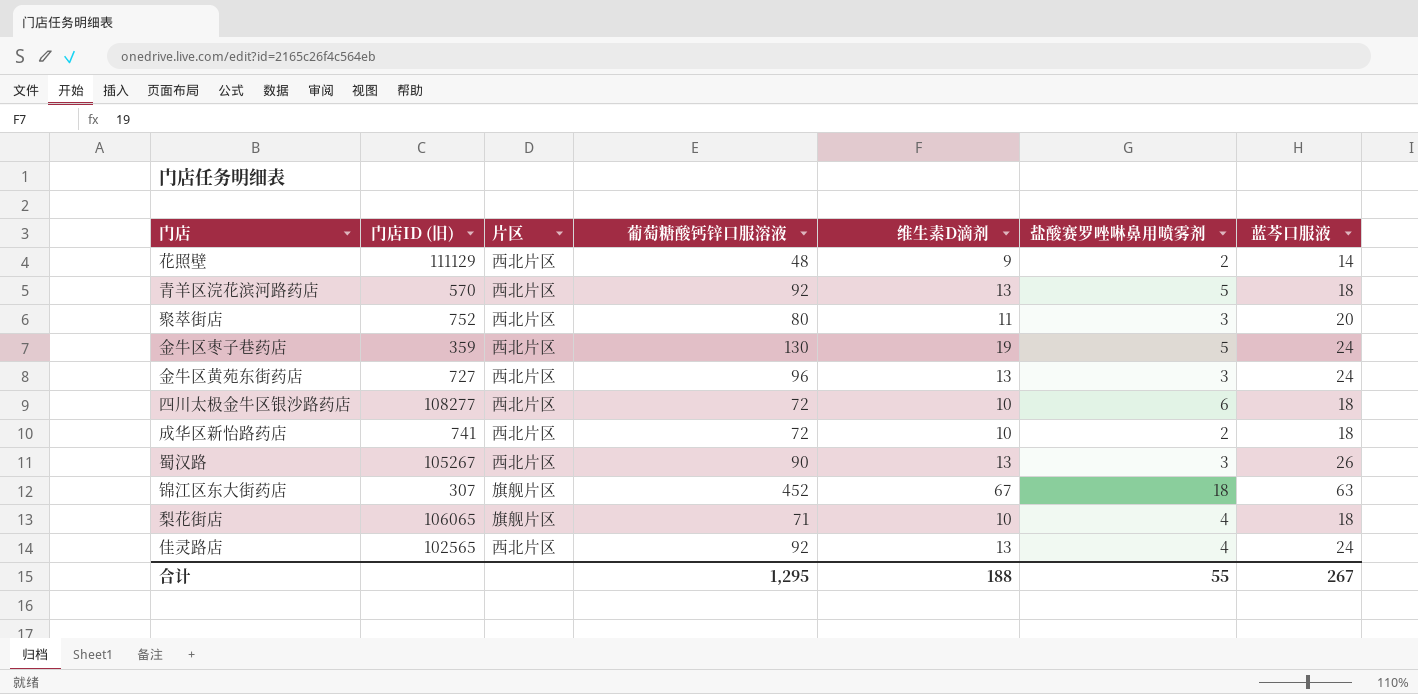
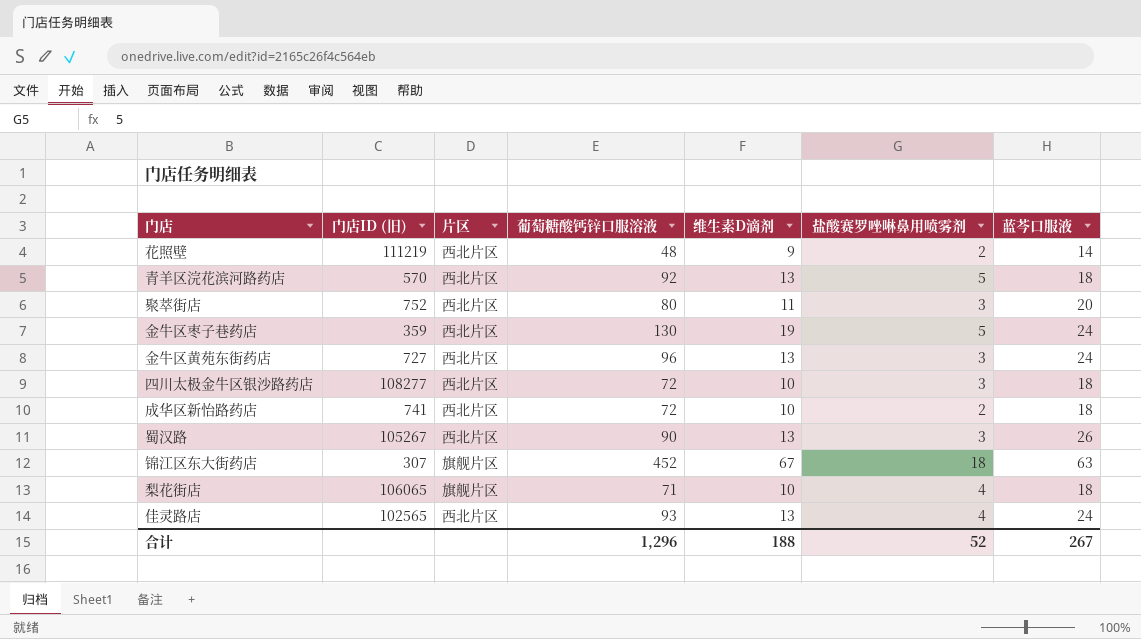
花照壁 | 门店ID (旧): 111129 -> 111219
四川太极金牛区银沙路药店 | 盐酸赛罗唑啉鼻用喷雾剂: 6 -> 3
佳灵路店 | 葡萄糖酸钙锌口服溶液: 92 -> 93
合计 | 葡萄糖酸钙锌口服溶液: 1,295 -> 1,296
合计 | 盐酸赛罗唑啉鼻用喷雾剂: 55 -> 52

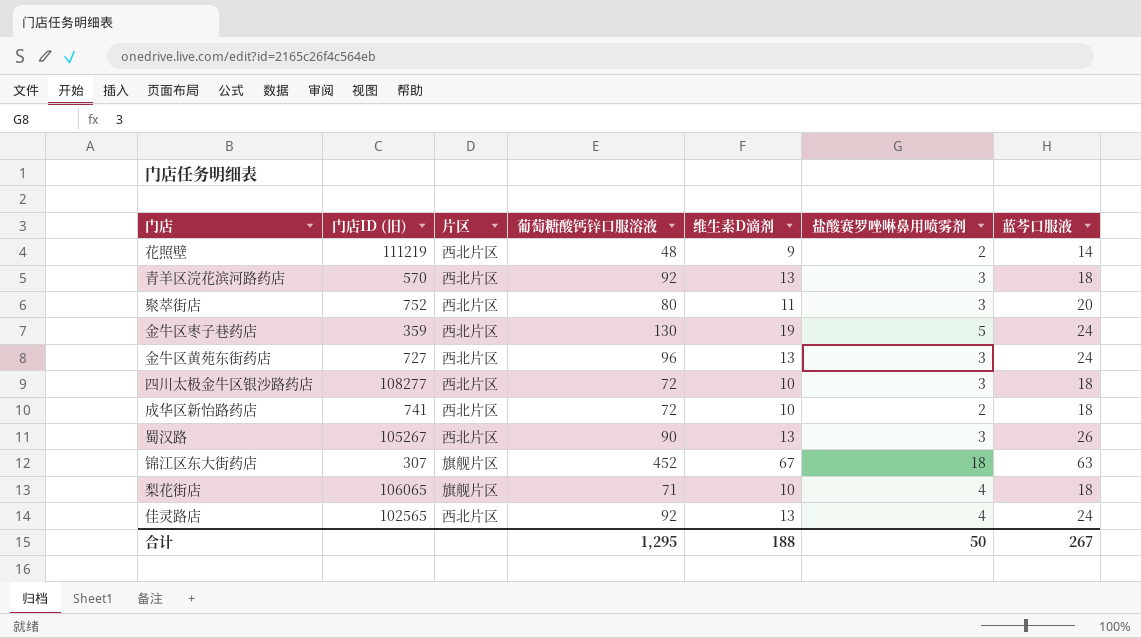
青羊区浣花滨河路药店 | 盐酸赛罗唑啉鼻用喷雾剂: 5 -> 3
佳灵路店 | 葡萄糖酸钙锌口服溶液: 93 -> 92
合计 | 葡萄糖酸钙锌口服溶液: 1,296 -> 1,295
合计 | 盐酸赛罗唑啉鼻用喷雾剂: 52 -> 50

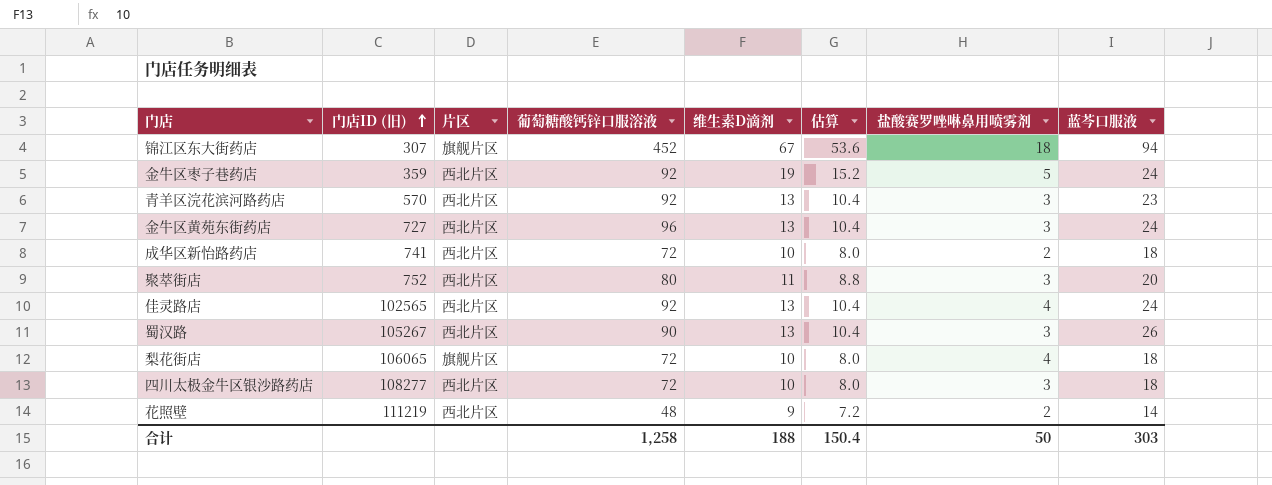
row order: none -> 门店ID (旧) ascending
column 估算 | formula: none -> [维生素D滴剂] * 0.8
锦江区东大街药店 | 蓝芩口服液: 63 -> 94
金牛区枣子巷药店 | 葡萄糖酸钙锌口服溶液: 130 -> 92
青羊区浣花滨河路药店 | 蓝芩口服液: 18 -> 23
梨花街店 | 葡萄糖酸钙锌口服溶液: 71 -> 72
合计 | 葡萄糖酸钙锌口服溶液: 1,295 -> 1,258
合计 | 蓝芩口服液: 267 -> 303

